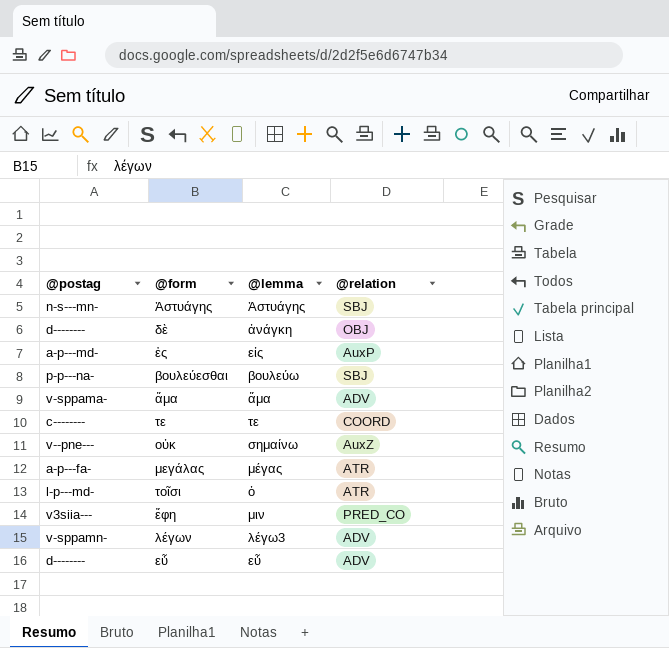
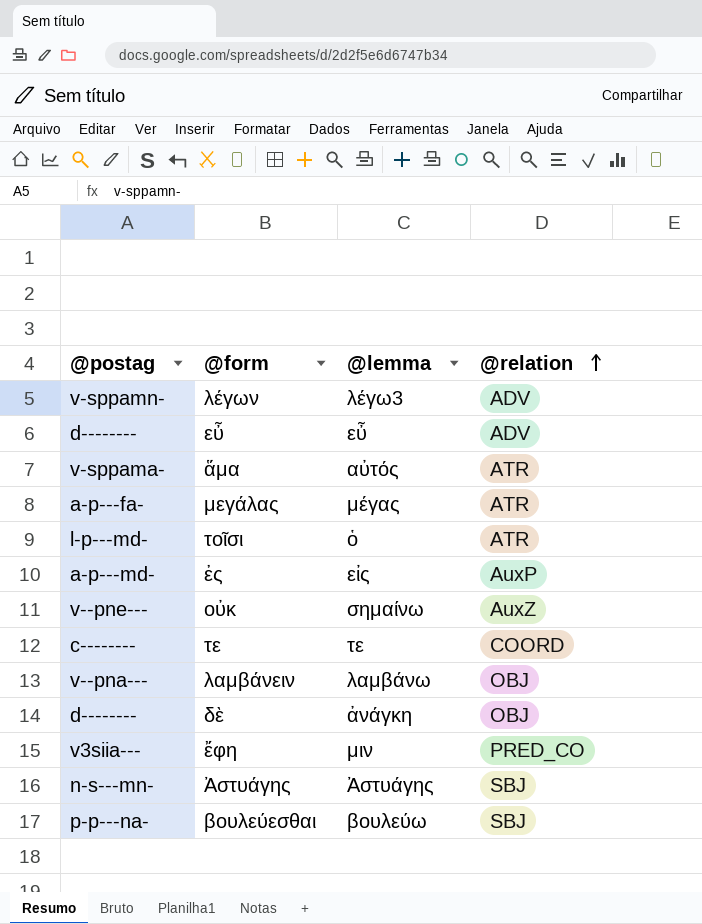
row order: none -> @relation ascending
ἅμα | @lemma: ἅμα -> αὐτός
ἅμα | @relation: ADV -> ATR
row λαμβάνειν: none -> v--pna--- | λαμβάνω | OBJ

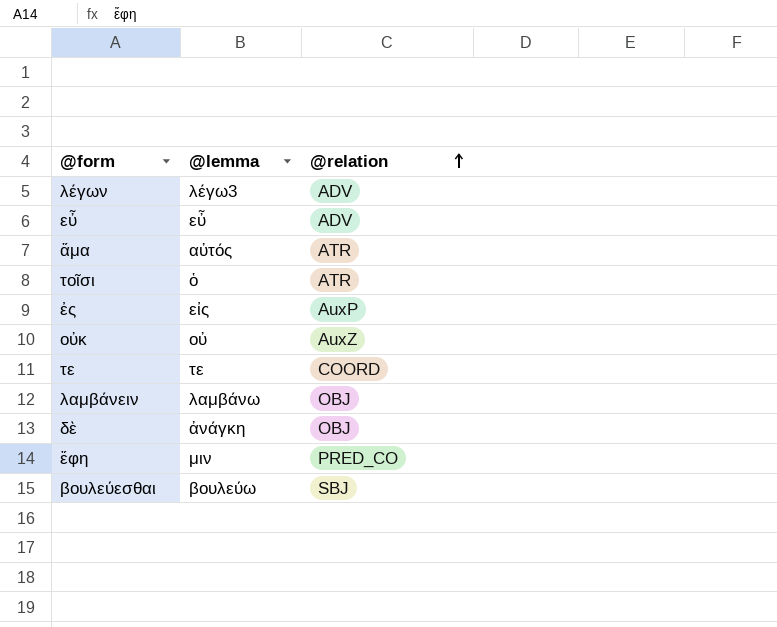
column @postag | position: 1 -> none
row μεγάλας: a-p---fa- | μέγας | ATR -> none
row Ἀστυάγης: n-s---mn- | Ἀστυάγης | SBJ -> none
οὐκ | @lemma: σημαίνω -> οὐ

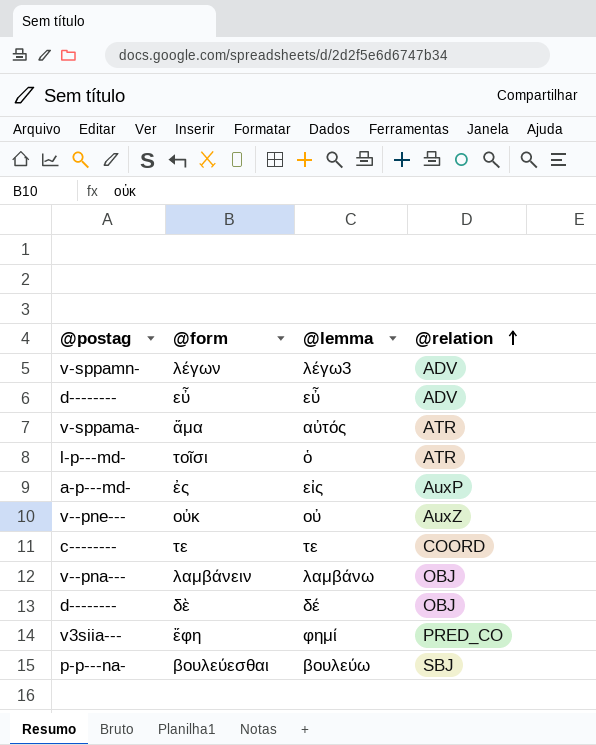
column @postag | position: none -> 1
δὲ | @lemma: ἀνάγκη -> δέ
ἔφη | @lemma: μιν -> φημί

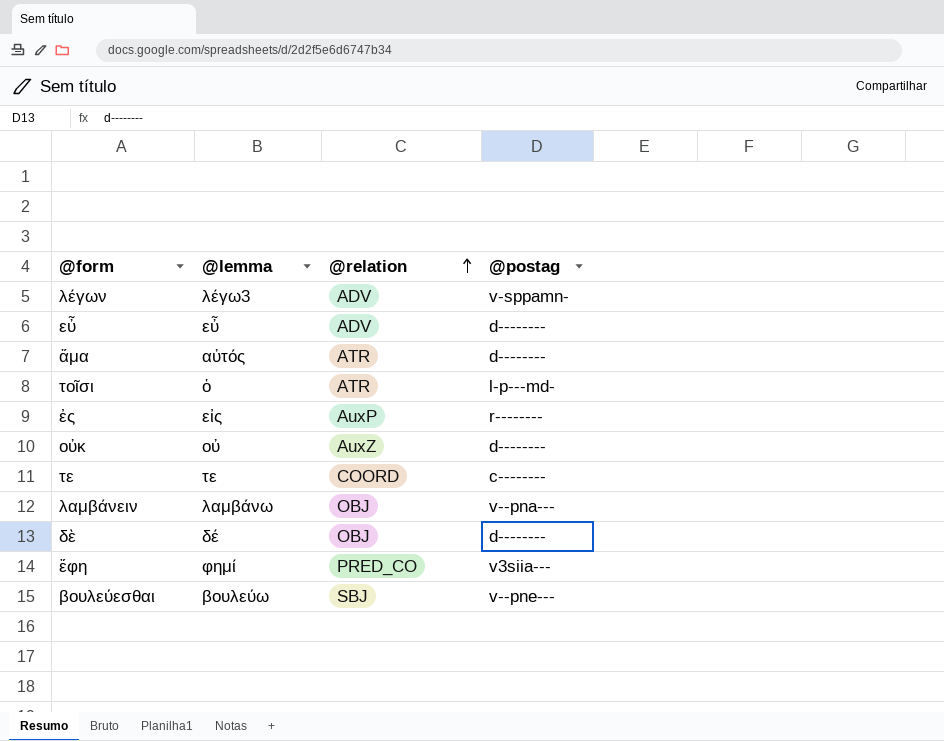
column @postag | position: 1 -> 4
ἅμα | @postag: v-sppama- -> d--------
ἐς | @postag: a-p---md- -> r--------
οὐκ | @postag: v--pne--- -> d--------
βουλεύεσθαι | @postag: p-p---na- -> v--pne---

